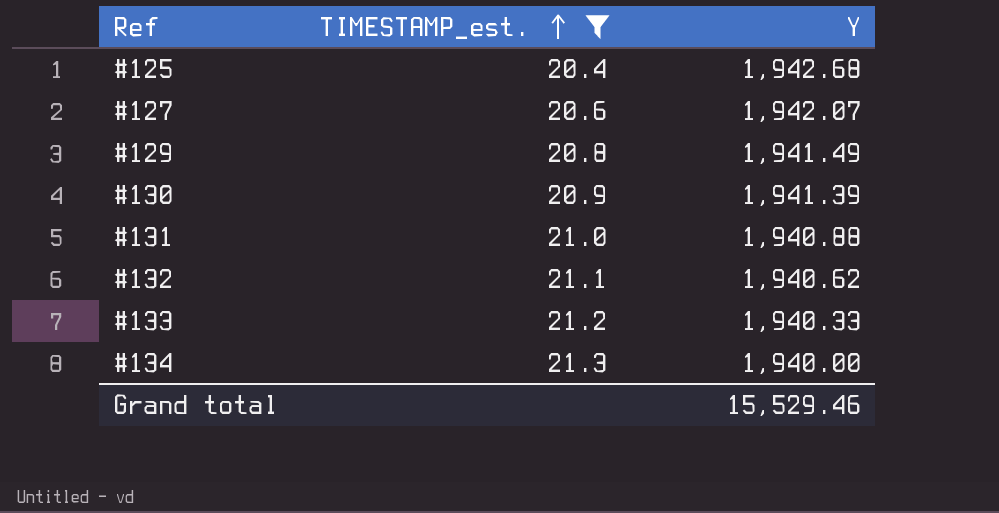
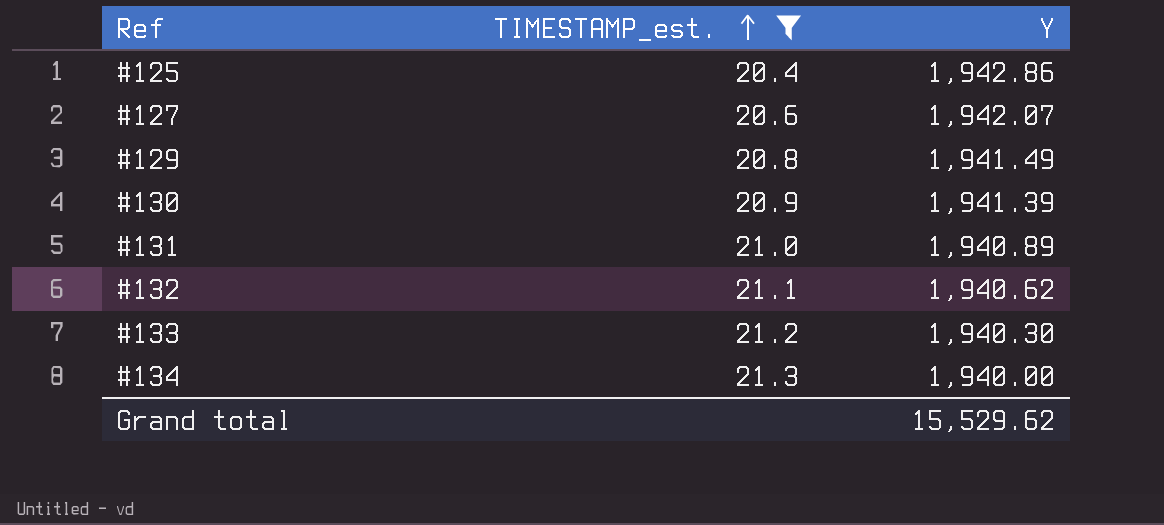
#125 | Y: 1,942.68 -> 1,942.86
#131 | Y: 1,940.88 -> 1,940.89
#133 | Y: 1,940.33 -> 1,940.30
Grand total | Y: 15,529.46 -> 15,529.62

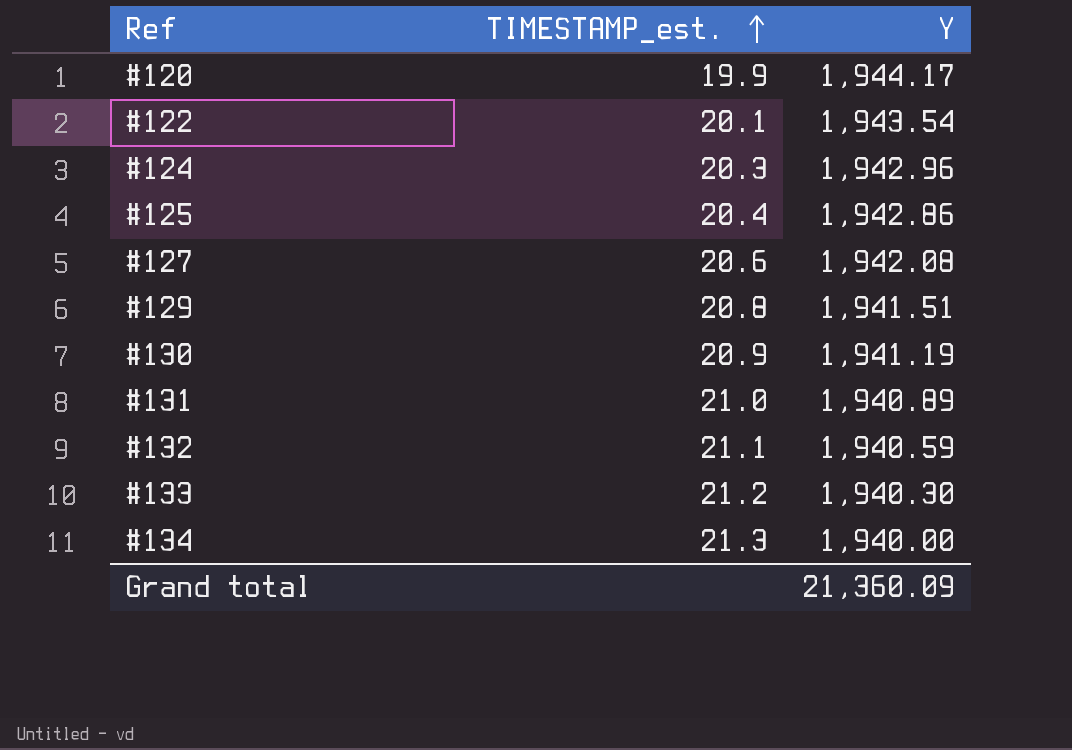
filter: TIMESTAMP_est. >= 20.4 -> none
#127 | Y: 1,942.07 -> 1,942.08
#129 | Y: 1,941.49 -> 1,941.51
#130 | Y: 1,941.39 -> 1,941.19
#132 | Y: 1,940.62 -> 1,940.59
Grand total | Y: 15,529.62 -> 21,360.09

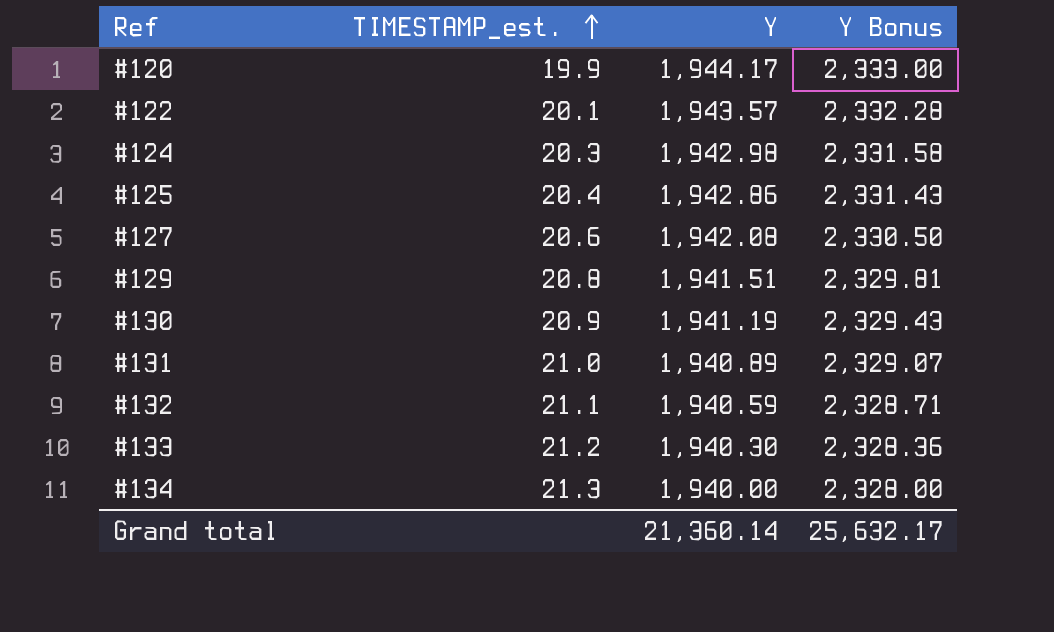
column Y Bonus | formula: none -> [Y] * 1.2
#122 | Y: 1,943.54 -> 1,943.57
#124 | Y: 1,942.96 -> 1,942.98
Grand total | Y: 21,360.09 -> 21,360.14

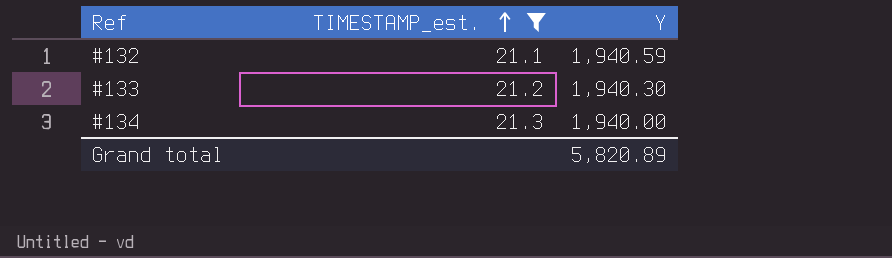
filter: none -> TIMESTAMP_est. >= 21.1
column Y Bonus | formula: [Y] * 1.2 -> none
Grand total | Y: 21,360.14 -> 5,820.89

